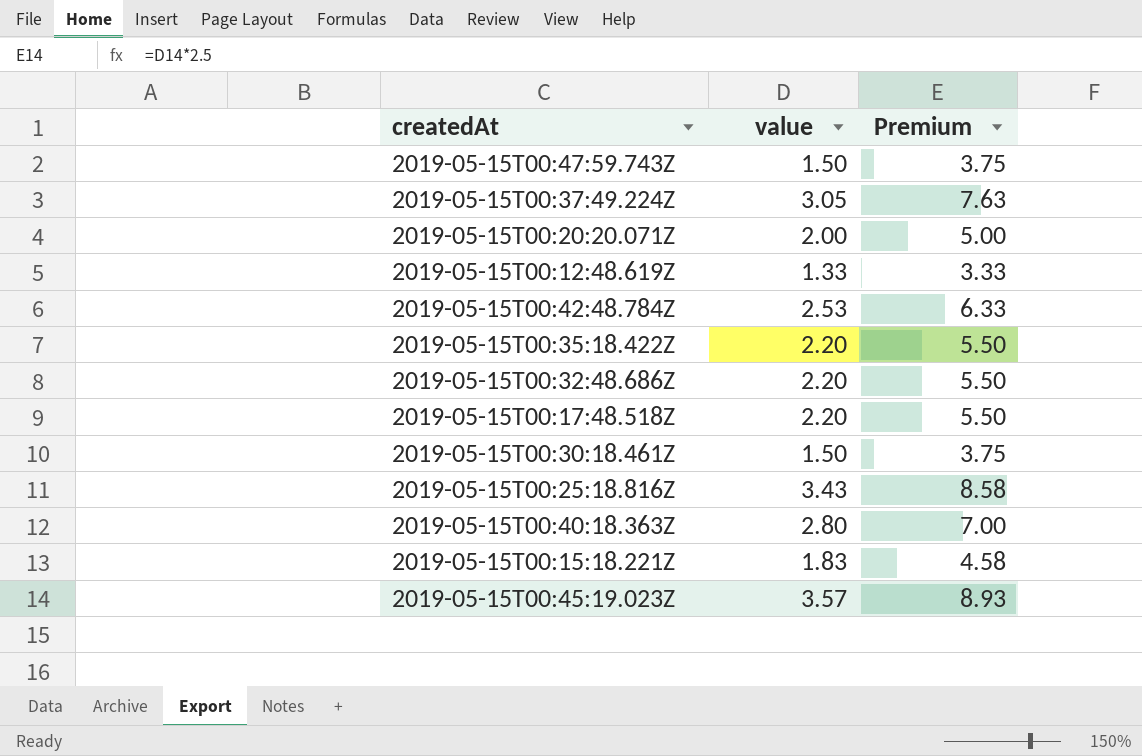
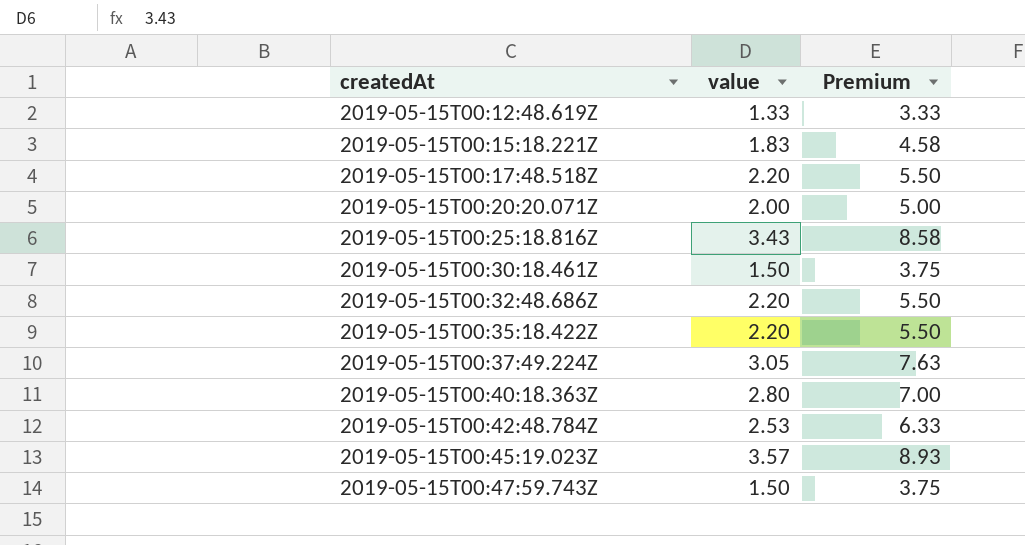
row order: none -> createdAt ascending

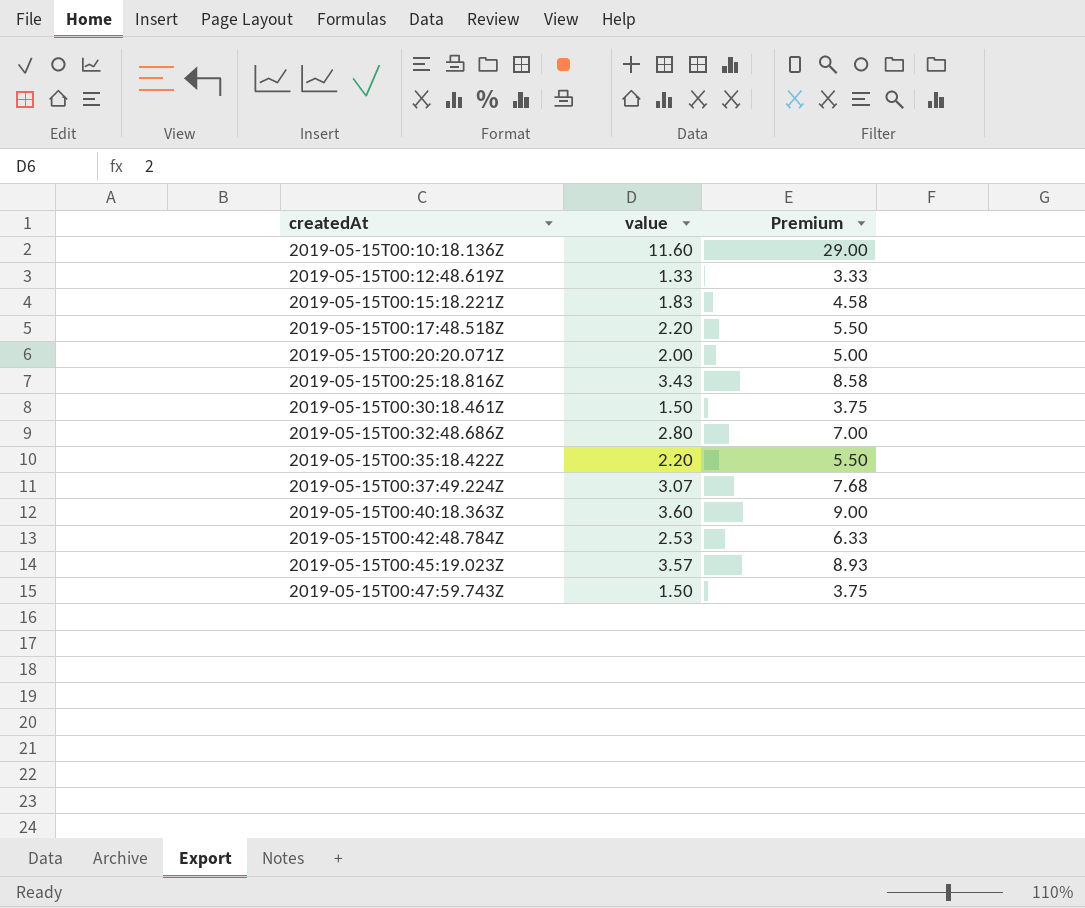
row 2019-05-15T00:10:18.136Z: none -> 11.60 | 29.00
2019-05-15T00:32:48.686Z | value: 2.20 -> 2.80
2019-05-15T00:32:48.686Z | Premium: 5.50 -> 7.00
2019-05-15T00:37:49.224Z | value: 3.05 -> 3.07
2019-05-15T00:37:49.224Z | Premium: 7.63 -> 7.68
2019-05-15T00:40:18.363Z | value: 2.80 -> 3.60
2019-05-15T00:40:18.363Z | Premium: 7.00 -> 9.00

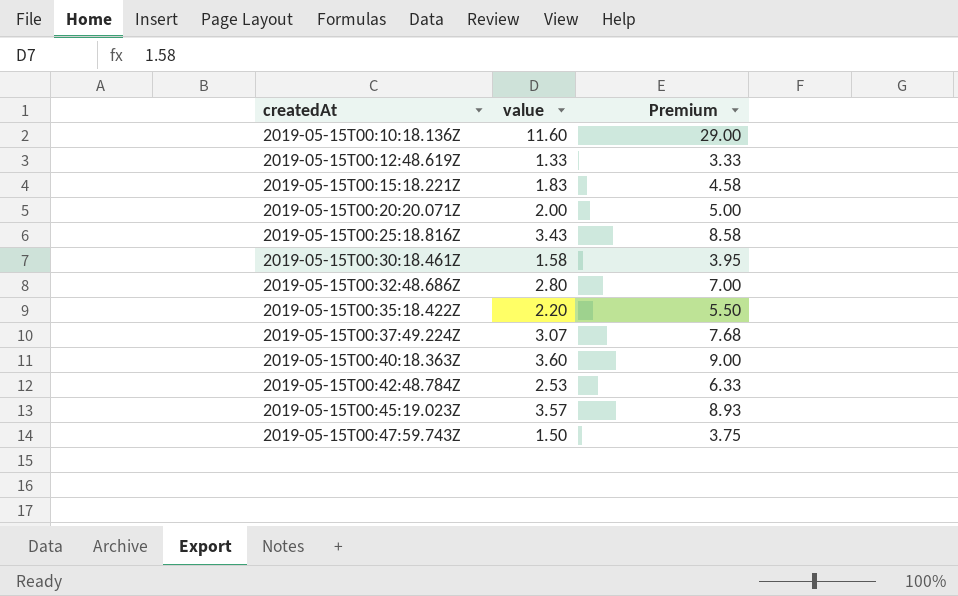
row 2019-05-15T00:17:48.518Z: 2.20 | 5.50 -> none
2019-05-15T00:30:18.461Z | value: 1.50 -> 1.58
2019-05-15T00:30:18.461Z | Premium: 3.75 -> 3.95

